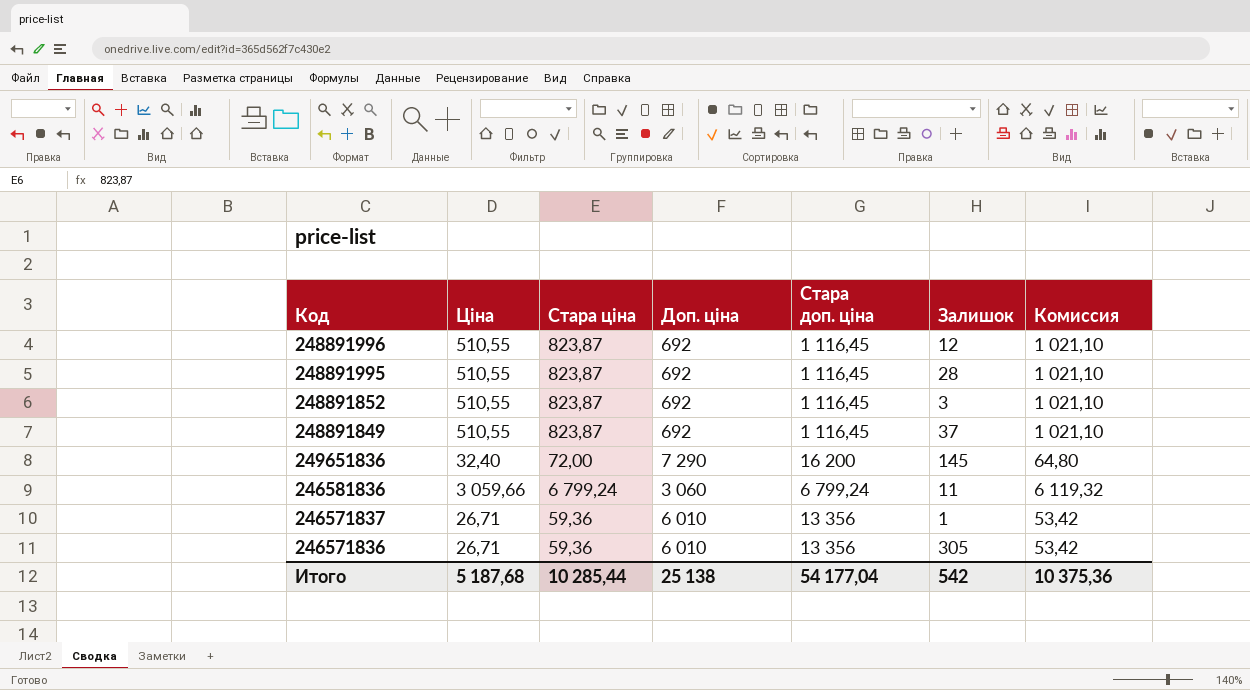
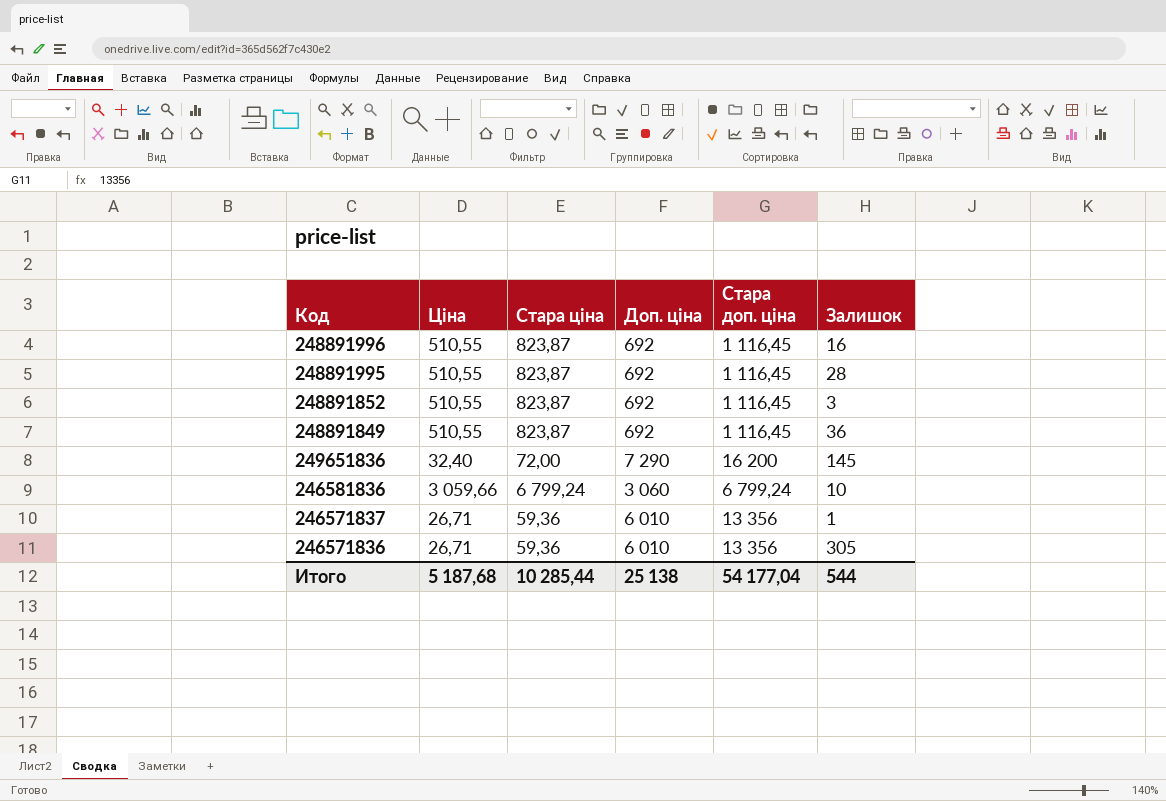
column Комиссия | formula: [Ціна] * 2 -> none
248891996 | Залишок: 12 -> 16
248891849 | Залишок: 37 -> 36
246581836 | Залишок: 11 -> 10
Итого | Залишок: 542 -> 544

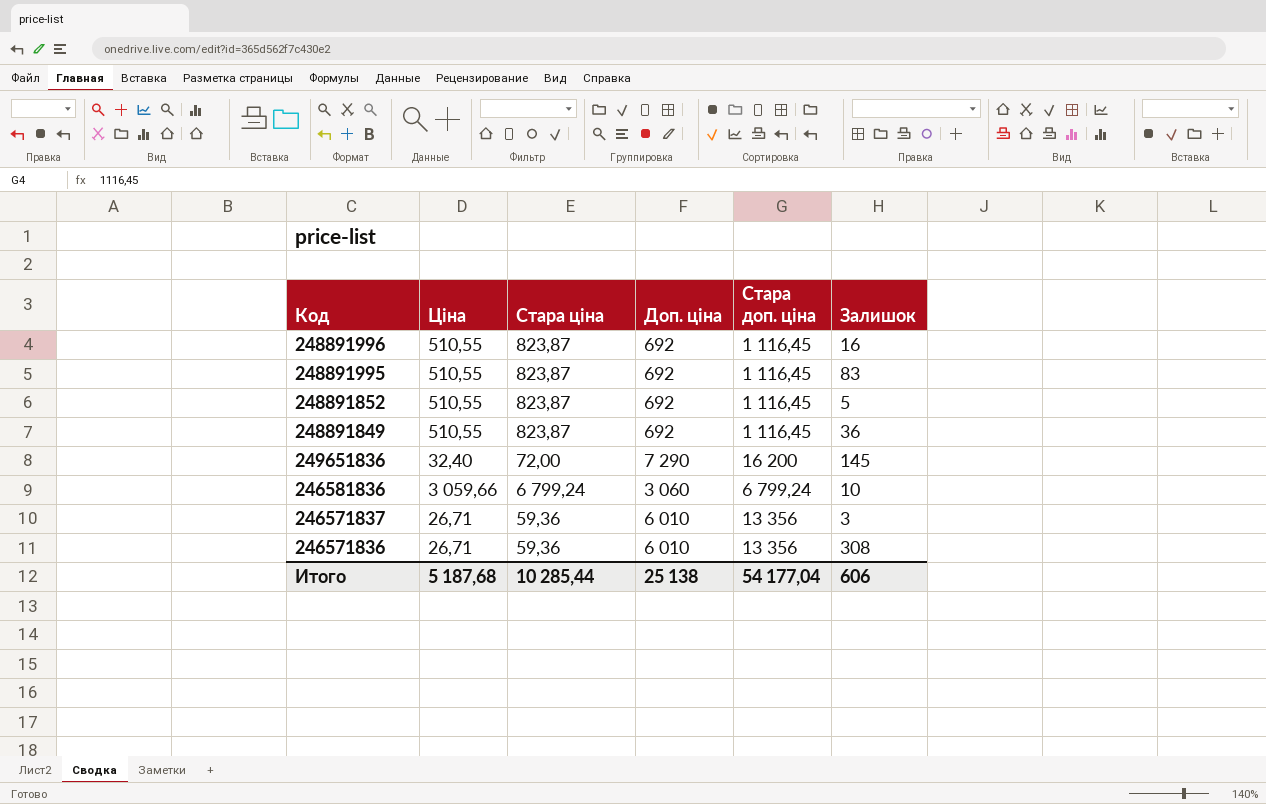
248891995 | Залишок: 28 -> 83
248891852 | Залишок: 3 -> 5
246571837 | Залишок: 1 -> 3
246571836 | Залишок: 305 -> 308
Итого | Залишок: 544 -> 606

